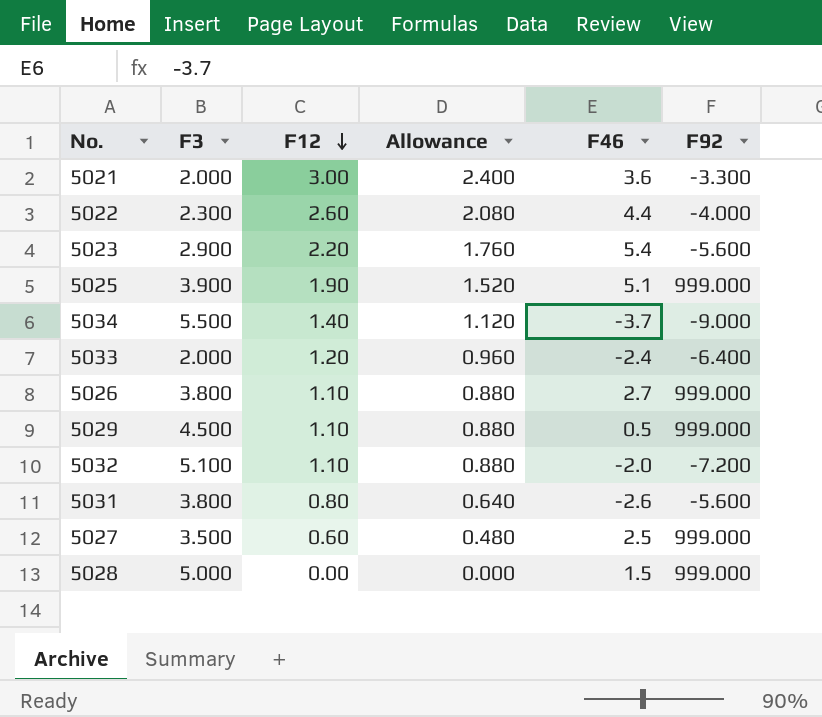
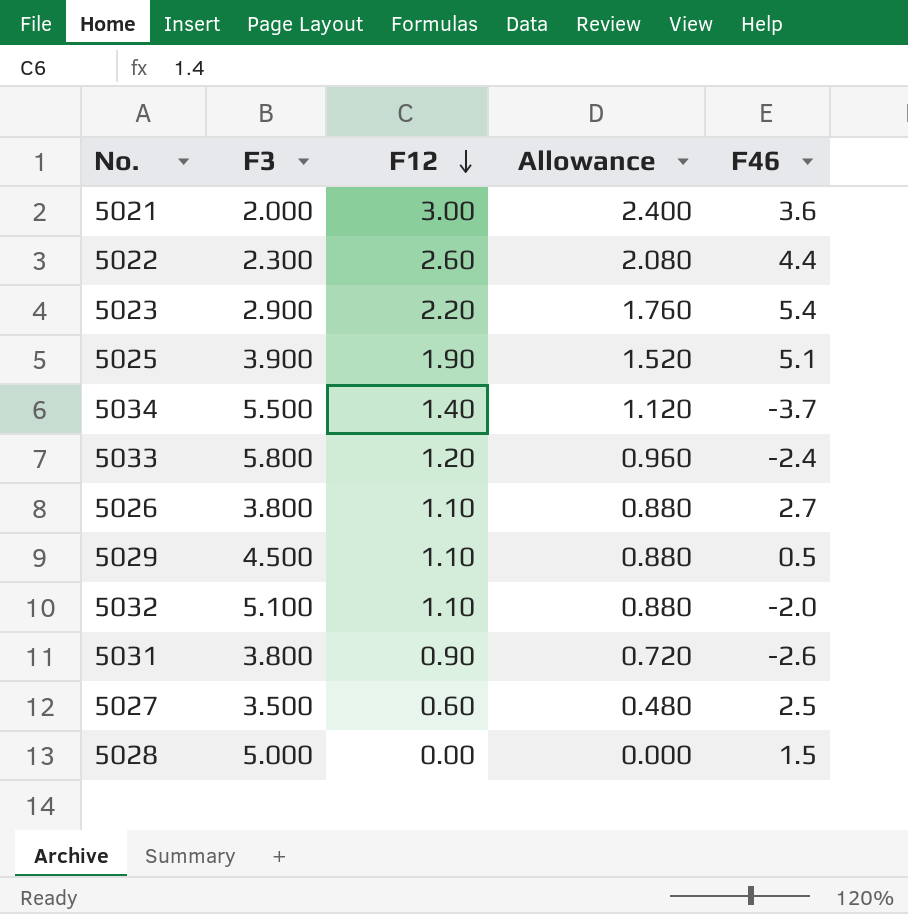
column F92 | position: 6 -> none
5033 | F3: 2.000 -> 5.800
5031 | F12: 0.80 -> 0.90
5031 | Allowance: 0.640 -> 0.720

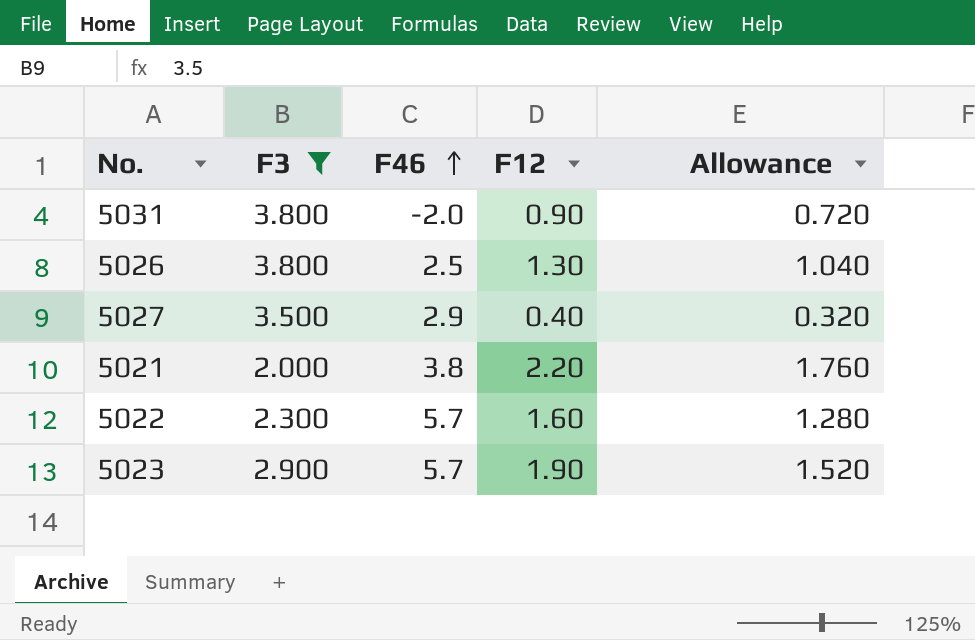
filter: none -> F3 <= 3.800
row order: F12 descending -> F46 ascending
column F46 | position: 5 -> 3
5031 | F46: -2.6 -> -2.0
5026 | F46: 2.7 -> 2.5
5026 | F12: 1.10 -> 1.30
5026 | Allowance: 0.880 -> 1.040
5027 | F46: 2.5 -> 2.9
5027 | F12: 0.60 -> 0.40
5027 | Allowance: 0.480 -> 0.320
5021 | F46: 3.6 -> 3.8
5021 | F12: 3.00 -> 2.20
5021 | Allowance: 2.400 -> 1.760
5022 | F46: 4.4 -> 5.7
5022 | F12: 2.60 -> 1.60
5022 | Allowance: 2.080 -> 1.280
5023 | F46: 5.4 -> 5.7
5023 | F12: 2.20 -> 1.90
5023 | Allowance: 1.760 -> 1.520

